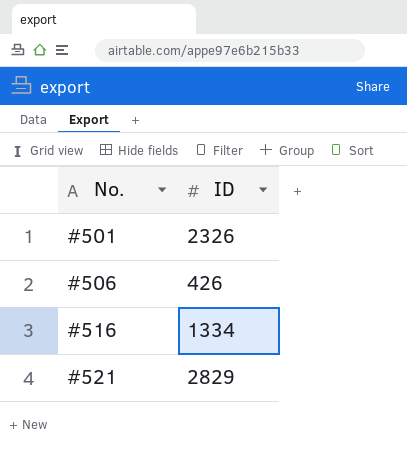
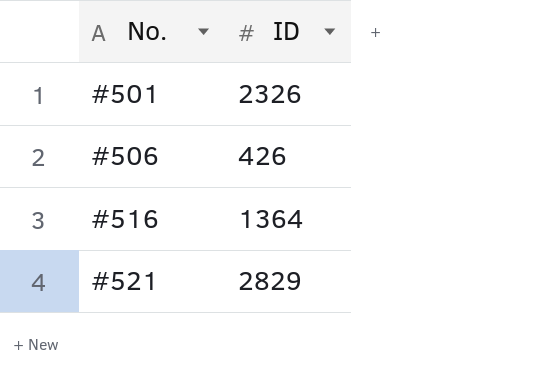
#516 | ID: 1334 -> 1364

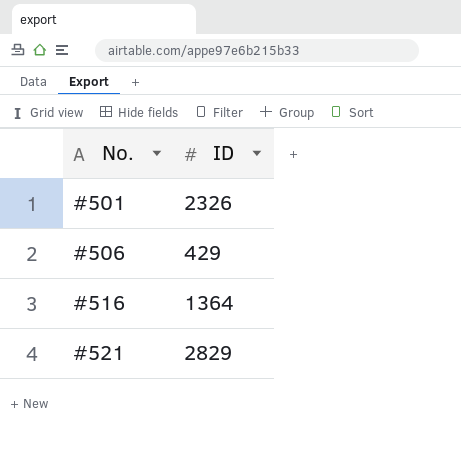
#506 | ID: 426 -> 429

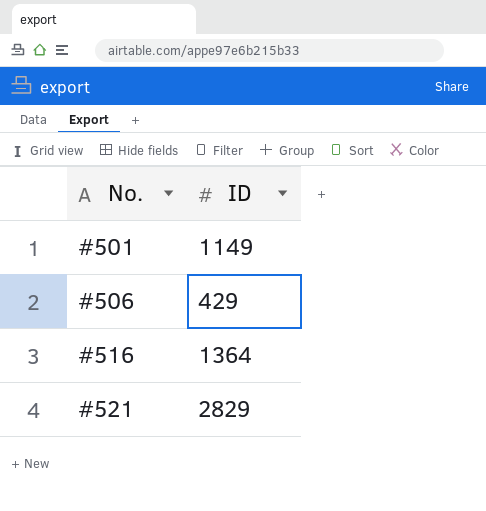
#501 | ID: 2326 -> 1149

